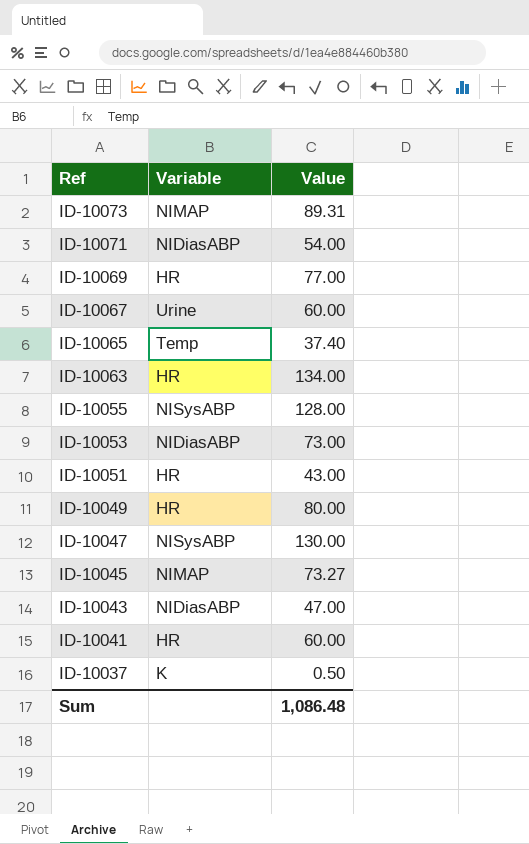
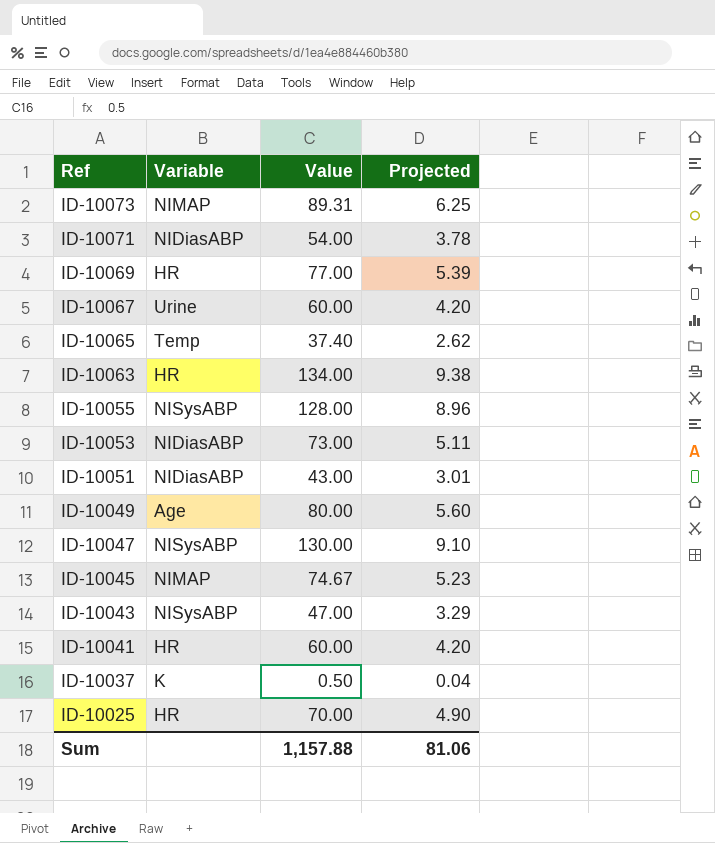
column Projected | formula: none -> [Value] * 0.07
ID-10051 | Variable: HR -> NIDiasABP
ID-10049 | Variable: HR -> Age
ID-10045 | Value: 73.27 -> 74.67
ID-10043 | Variable: NIDiasABP -> NISysABP
row ID-10025: none -> HR | 70.00 | 4.90
Sum | Value: 1,086.48 -> 1,157.88

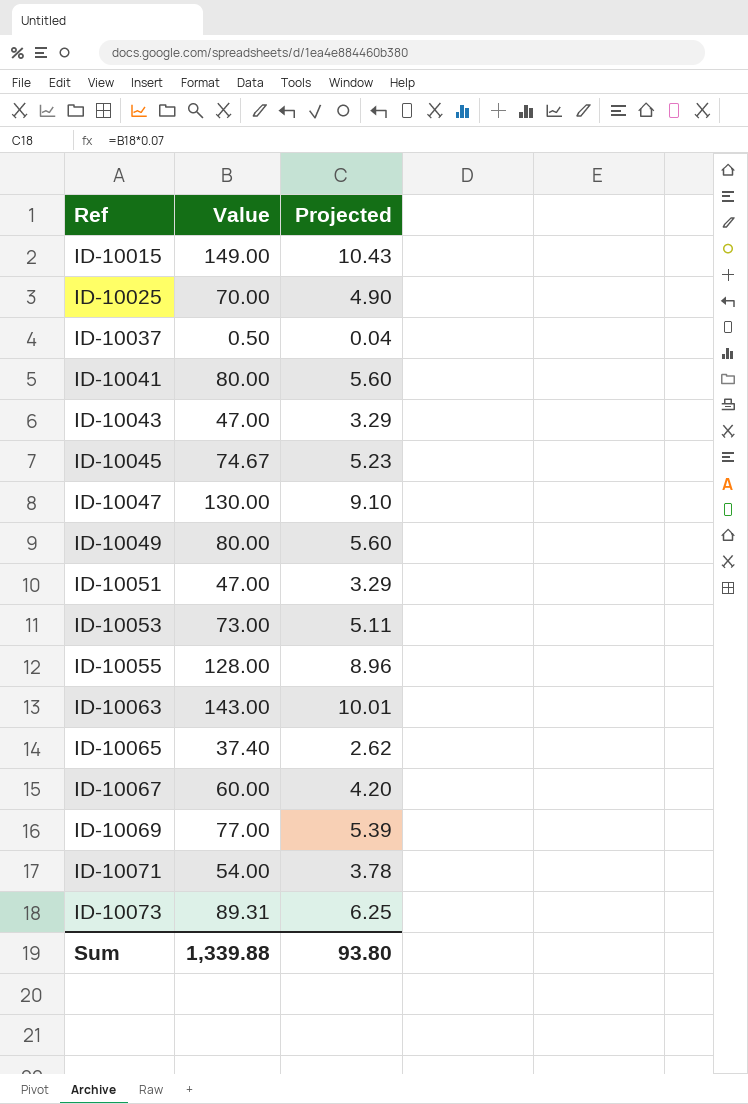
row order: Ref descending -> Ref ascending
column Variable | position: 2 -> none
row ID-10015: none -> 149.00 | 10.43
ID-10041 | Value: 60.00 -> 80.00
ID-10041 | Projected: 4.20 -> 5.60
ID-10051 | Value: 43.00 -> 47.00
ID-10051 | Projected: 3.01 -> 3.29
ID-10063 | Value: 134.00 -> 143.00
ID-10063 | Projected: 9.38 -> 10.01
Sum | Value: 1,157.88 -> 1,339.88
Sum | Projected: 81.06 -> 93.80

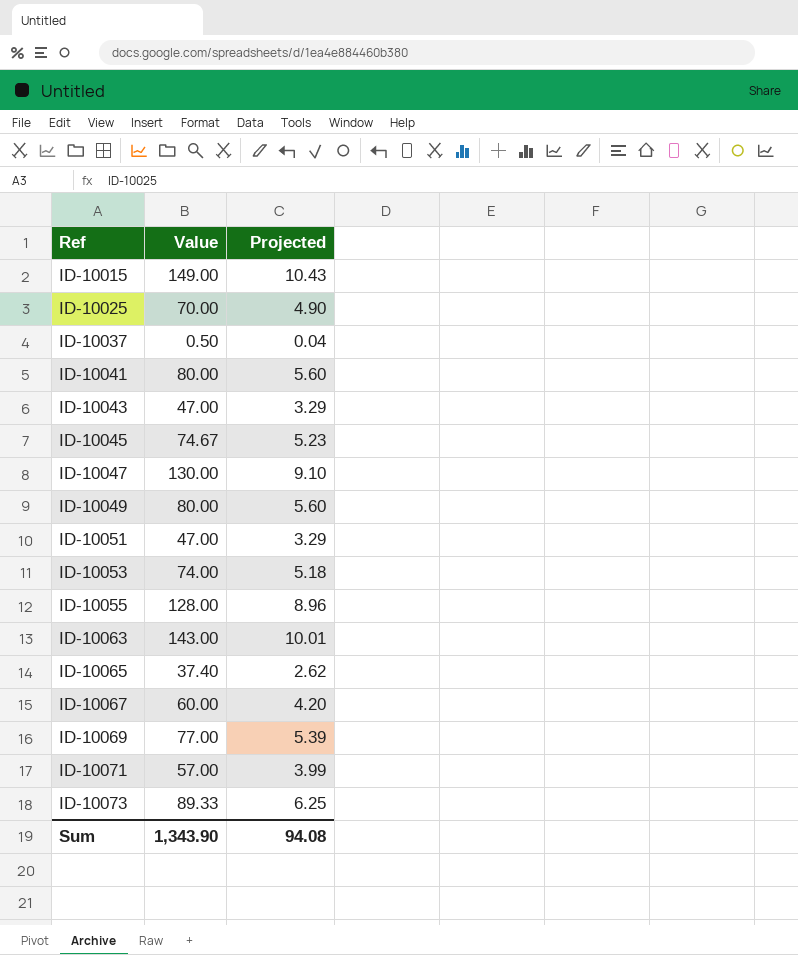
ID-10053 | Value: 73.00 -> 74.00
ID-10053 | Projected: 5.11 -> 5.18
ID-10071 | Value: 54.00 -> 57.00
ID-10071 | Projected: 3.78 -> 3.99
ID-10073 | Value: 89.31 -> 89.33
Sum | Value: 1,339.88 -> 1,343.90
Sum | Projected: 93.80 -> 94.08

